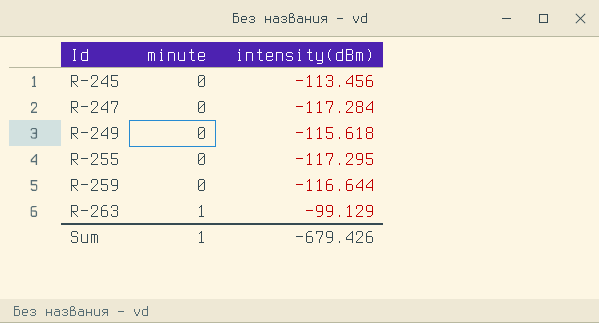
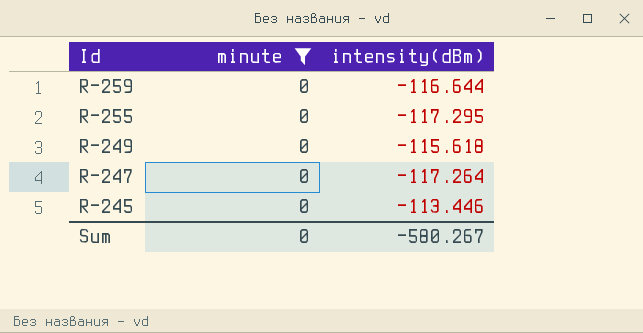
filter: none -> minute = 0
row order: Id ascending -> Id descending
R-247 | intensity(dBm): -117.284 -> -117.264
R-245 | intensity(dBm): -113.456 -> -113.446
Sum | minute: 1 -> 0
Sum | intensity(dBm): -679.426 -> -580.267

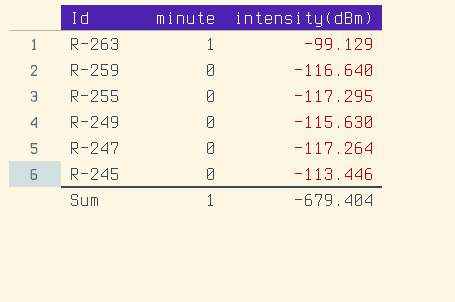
filter: minute = 0 -> none
R-259 | intensity(dBm): -116.644 -> -116.640
R-249 | intensity(dBm): -115.618 -> -115.630
Sum | minute: 0 -> 1
Sum | intensity(dBm): -580.267 -> -679.404

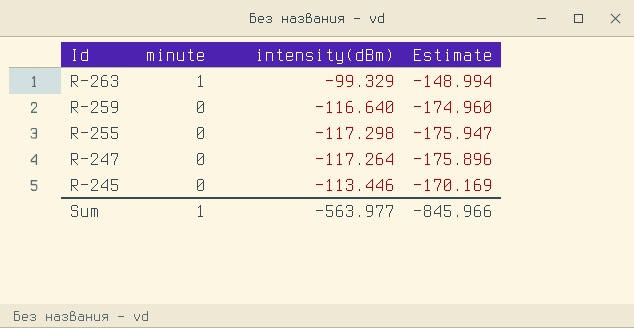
column Estimate | formula: none -> [intensity(dBm)] * 1.5
row R-249: 0 | -115.630 -> none
R-263 | intensity(dBm): -99.129 -> -99.329
R-255 | intensity(dBm): -117.295 -> -117.298
Sum | intensity(dBm): -679.404 -> -563.977

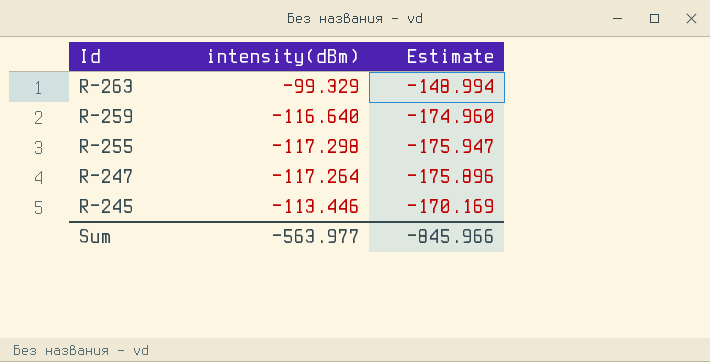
column minute | position: 2 -> none

